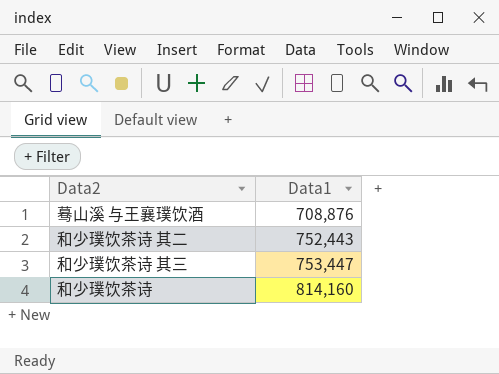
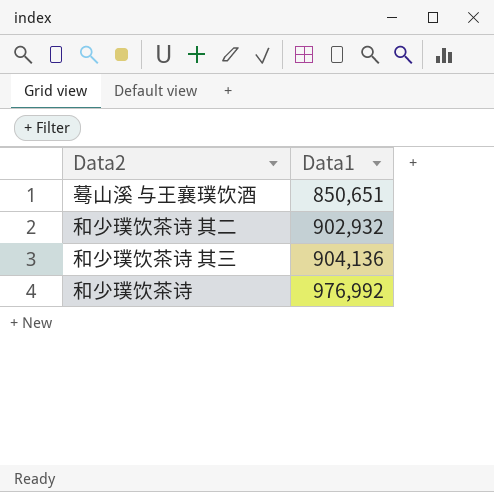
蓦山溪 与王襄璞饮酒 | Data1: 708,876 -> 850,651
和少璞饮茶诗 其二 | Data1: 752,443 -> 902,932
和少璞饮茶诗 其三 | Data1: 753,447 -> 904,136
和少璞饮茶诗 | Data1: 814,160 -> 976,992

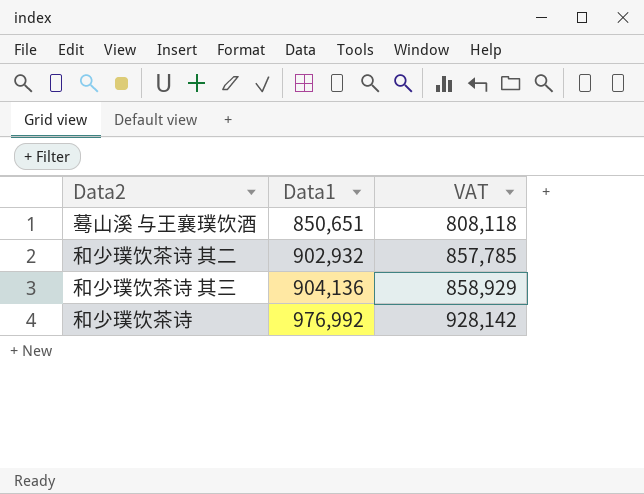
column VAT | formula: none -> [Data1] * 0.95

